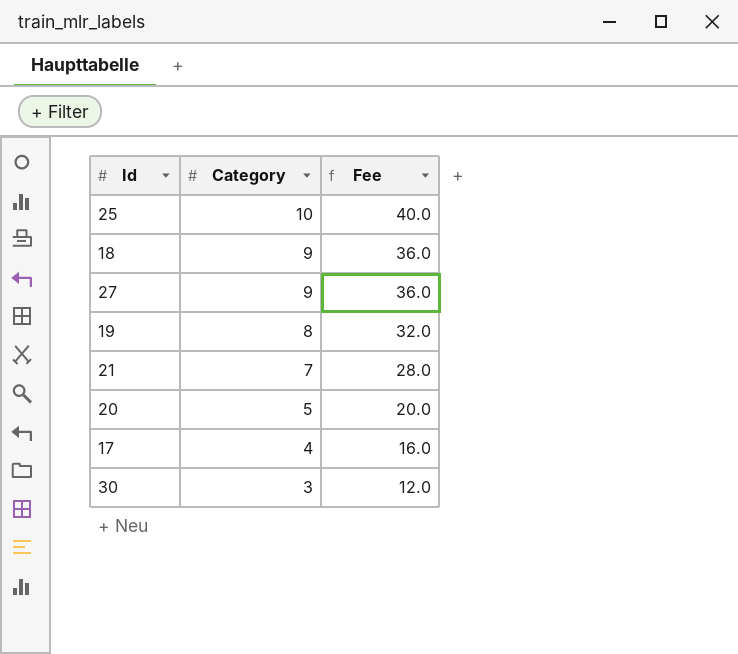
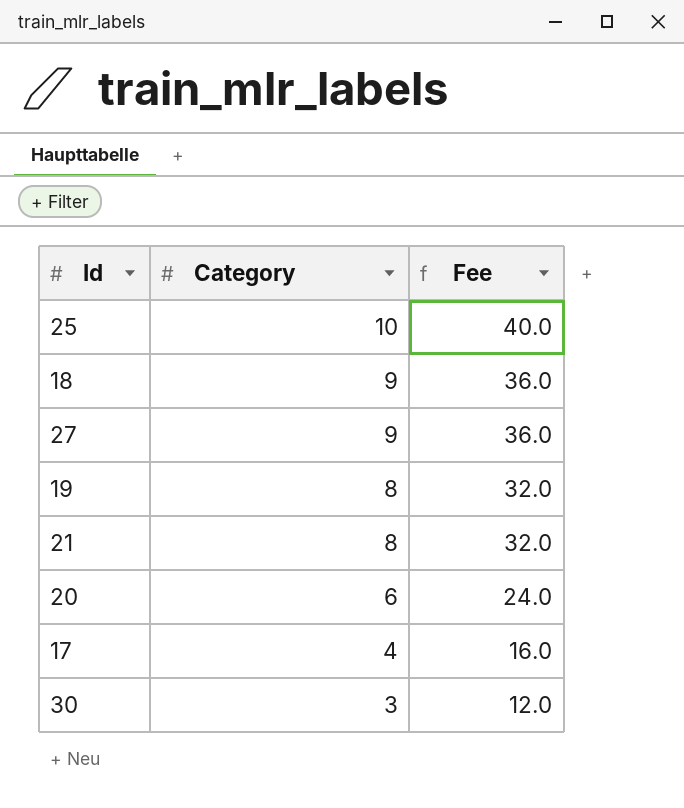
21 | Category: 7 -> 8
21 | Fee: 28.0 -> 32.0
20 | Category: 5 -> 6
20 | Fee: 20.0 -> 24.0

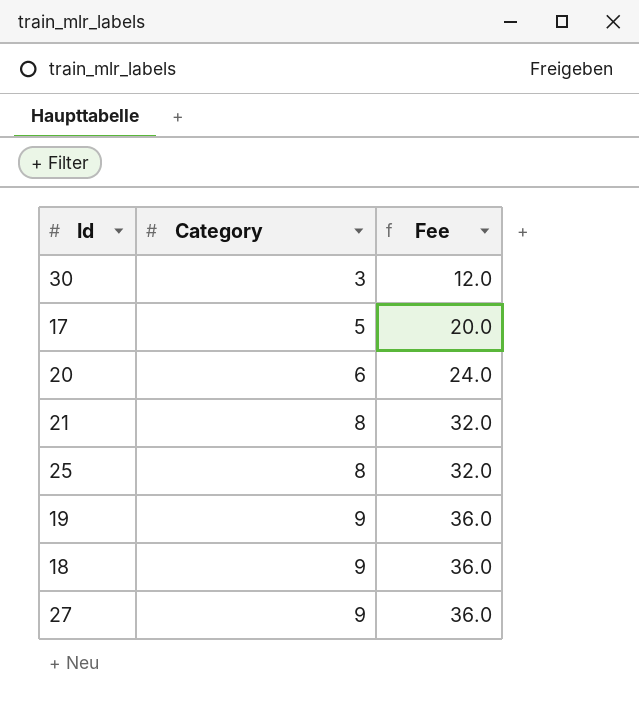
row order: Category descending -> Category ascending
17 | Category: 4 -> 5
17 | Fee: 16.0 -> 20.0
25 | Category: 10 -> 8
25 | Fee: 40.0 -> 32.0
19 | Category: 8 -> 9
19 | Fee: 32.0 -> 36.0

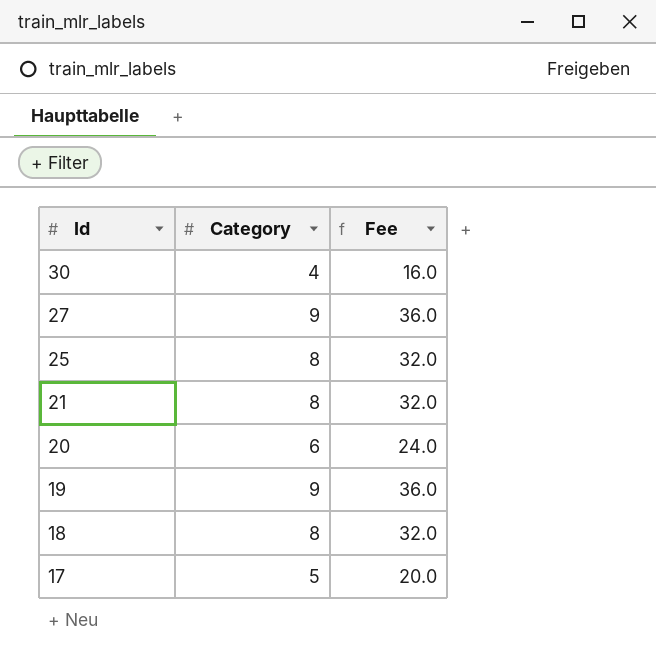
row order: Category ascending -> Id descending
30 | Category: 3 -> 4
30 | Fee: 12.0 -> 16.0
18 | Category: 9 -> 8
18 | Fee: 36.0 -> 32.0

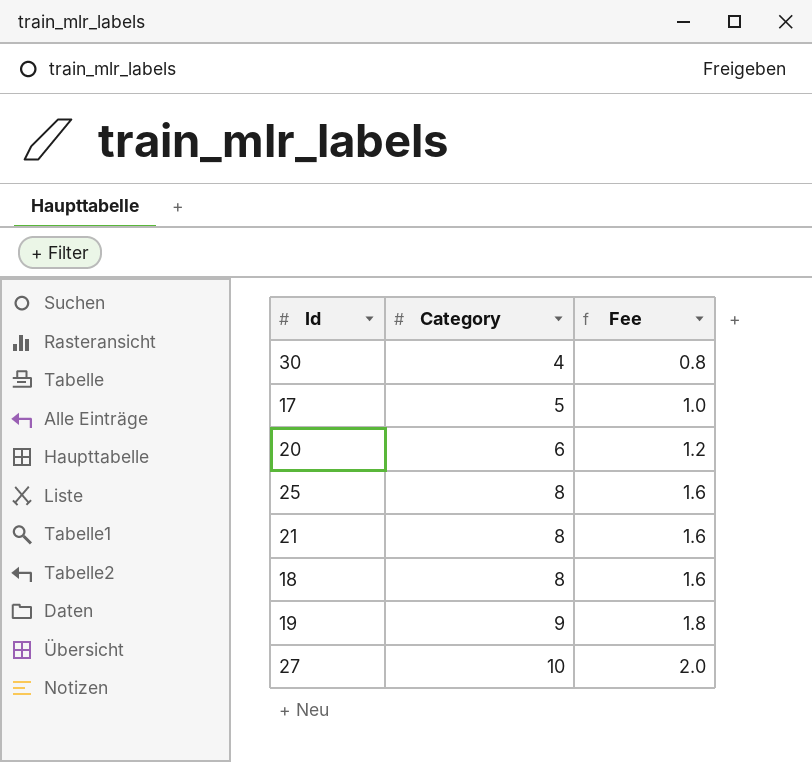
row order: Id descending -> Category ascending
column Fee | formula: [Category] * 4 -> [Category] * 0.2
27 | Category: 9 -> 10

